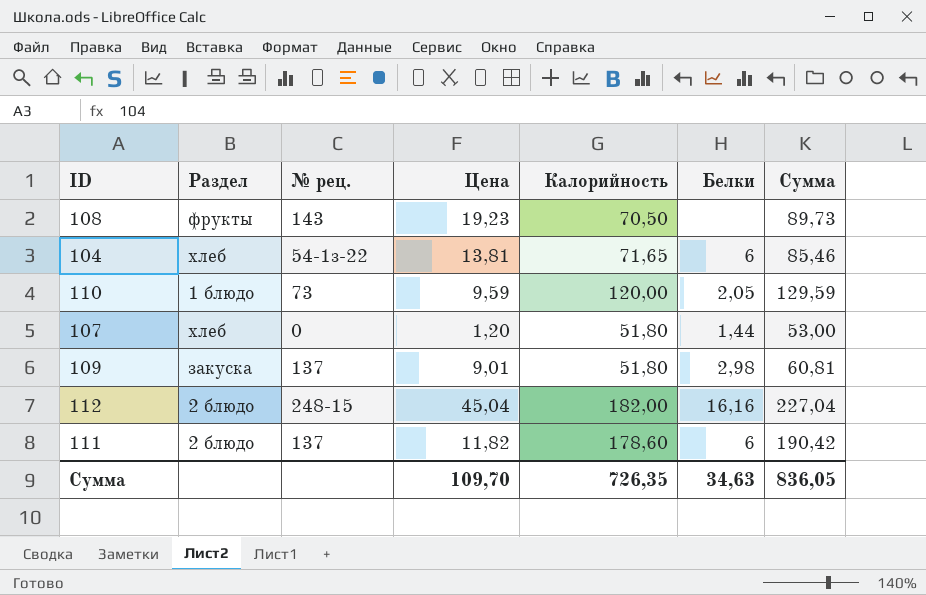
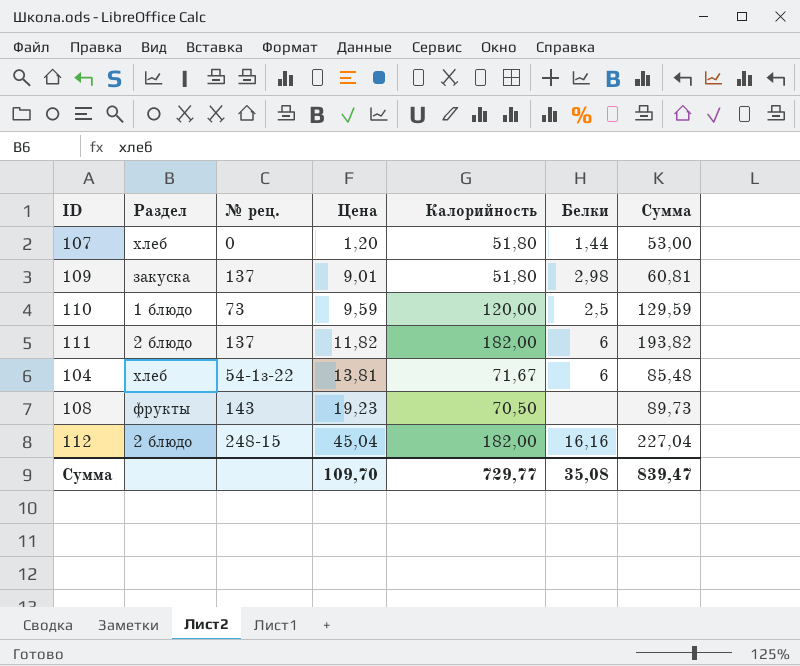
row order: none -> Цена ascending
110 | Белки: 2,05 -> 2,5
111 | Калорийность: 178,60 -> 182,00
111 | Сумма: 190,42 -> 193,82
104 | Калорийность: 71,65 -> 71,67
104 | Сумма: 85,46 -> 85,48
Сумма | Калорийность: 726,35 -> 729,77
Сумма | Белки: 34,63 -> 35,08
Сумма | Сумма: 836,05 -> 839,47

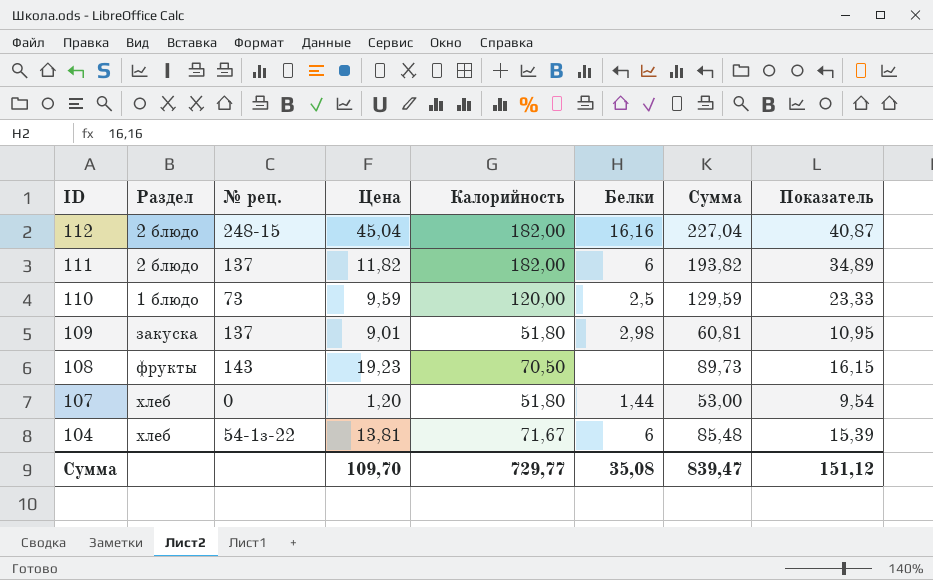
row order: Цена ascending -> ID descending
column Показатель | formula: none -> [Сумма] * 0,18

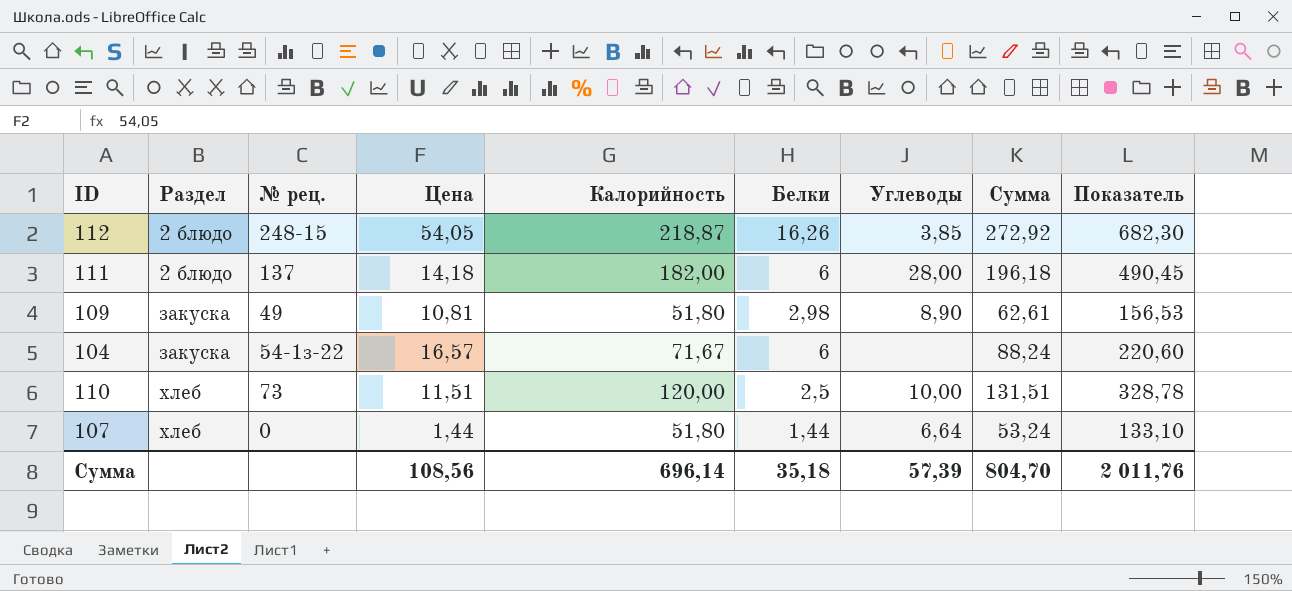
row order: ID descending -> Раздел ascending
column Углеводы | position: none -> 7
column Показатель | formula: [Сумма] * 0,18 -> [Сумма] * 2,5
row 108: фрукты | 143 | 19,23 | 70,50 | none | 89,73 | 16,15 -> none
112 | Цена: 45,04 -> 54,05
112 | Калорийность: 182,00 -> 218,87
112 | Белки: 16,16 -> 16,26
112 | Сумма: 227,04 -> 272,92
111 | Цена: 11,82 -> 14,18
111 | Сумма: 193,82 -> 196,18
109 | № рец.: 137 -> 49
109 | Цена: 9,01 -> 10,81
109 | Сумма: 60,81 -> 62,61
104 | Раздел: хлеб -> закуска
104 | Цена: 13,81 -> 16,57
104 | Сумма: 85,48 -> 88,24
110 | Раздел: 1 блюдо -> хлеб
110 | Цена: 9,59 -> 11,51
110 | Сумма: 129,59 -> 131,51
107 | Цена: 1,20 -> 1,44
107 | Сумма: 53,00 -> 53,24
Сумма | Цена: 109,70 -> 108,56
Сумма | Калорийность: 729,77 -> 696,14
Сумма | Белки: 35,08 -> 35,18
Сумма | Сумма: 839,47 -> 804,70
Сумма | Показатель: 151,12 -> 2 011,76

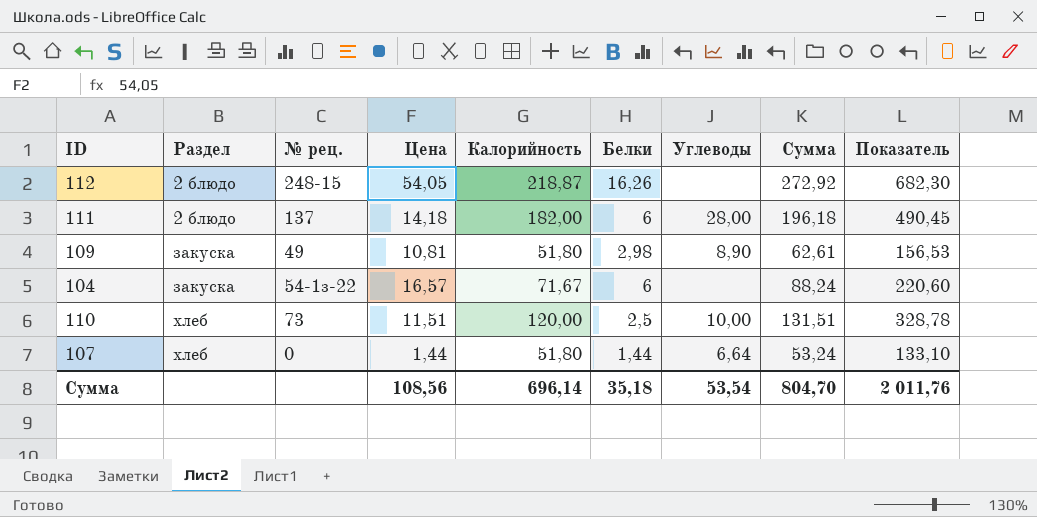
112 | Углеводы: 3,85 -> none
Сумма | Углеводы: 57,39 -> 53,54

